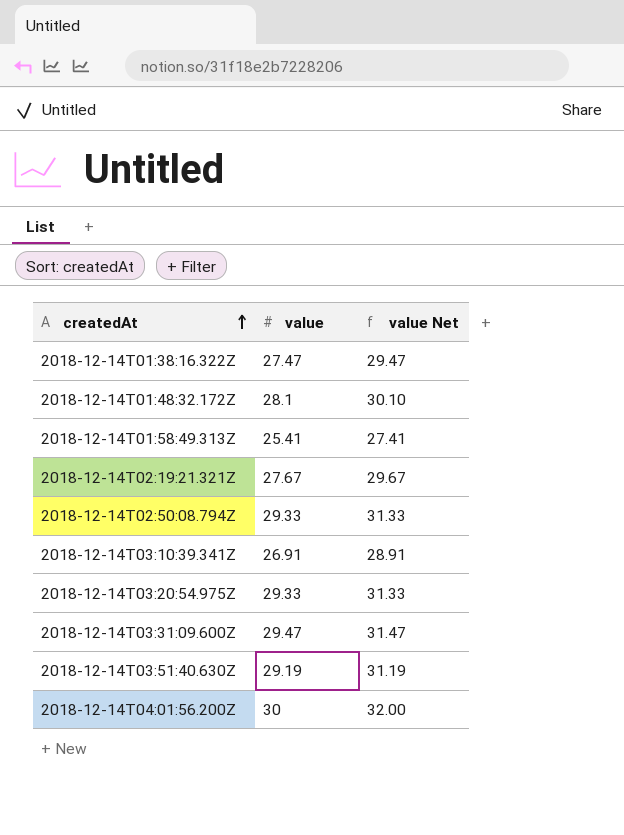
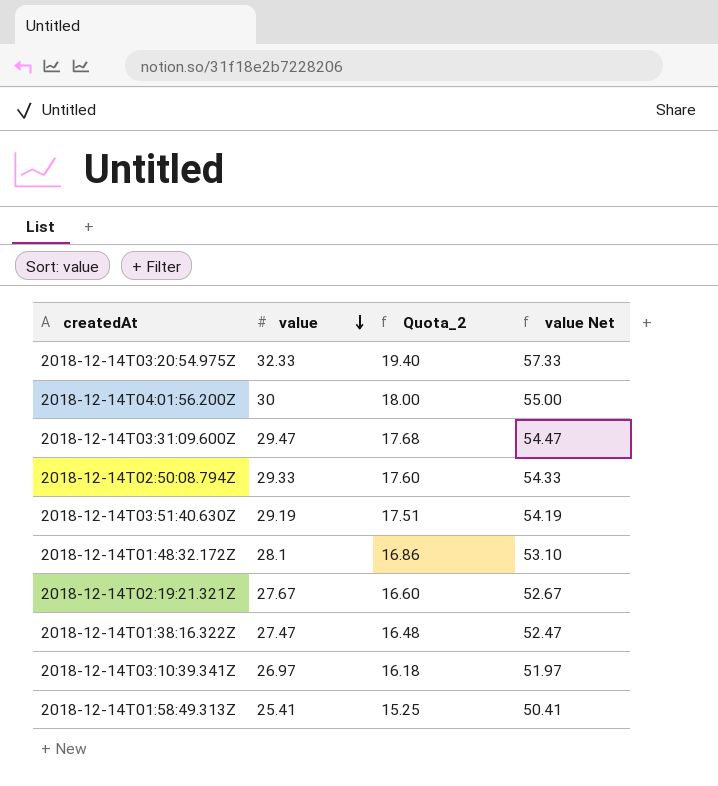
row order: createdAt ascending -> value descending
column Quota_2 | formula: none -> [value] * 0.6
column value Net | formula: [value] + 2 -> [value] + 25
2018-12-14T03:20:54.975Z | value: 29.33 -> 32.33
2018-12-14T03:10:39.341Z | value: 26.91 -> 26.97

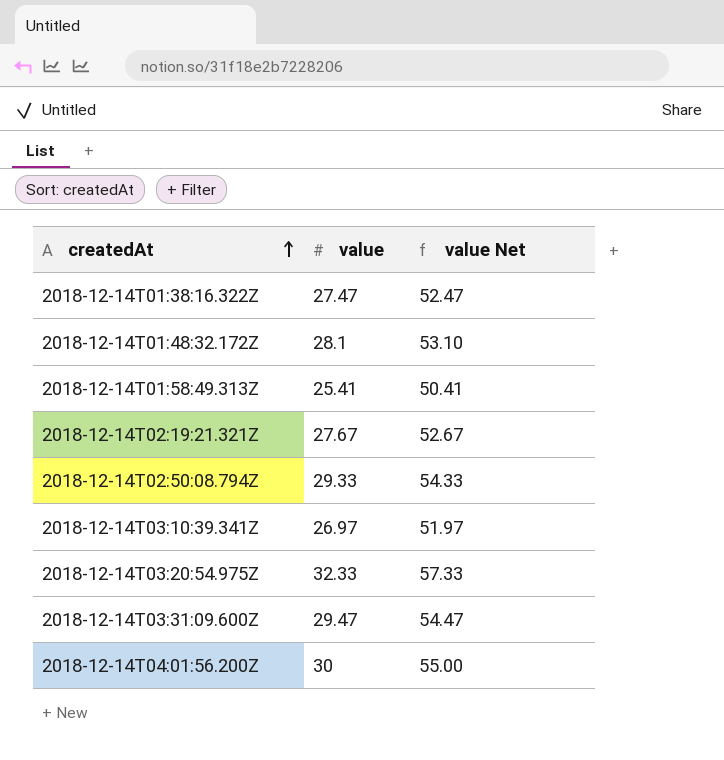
row order: value descending -> createdAt ascending
column Quota_2 | formula: [value] * 0.6 -> none
row 2018-12-14T03:51:40.630Z: 29.19 | 17.51 | 54.19 -> none

